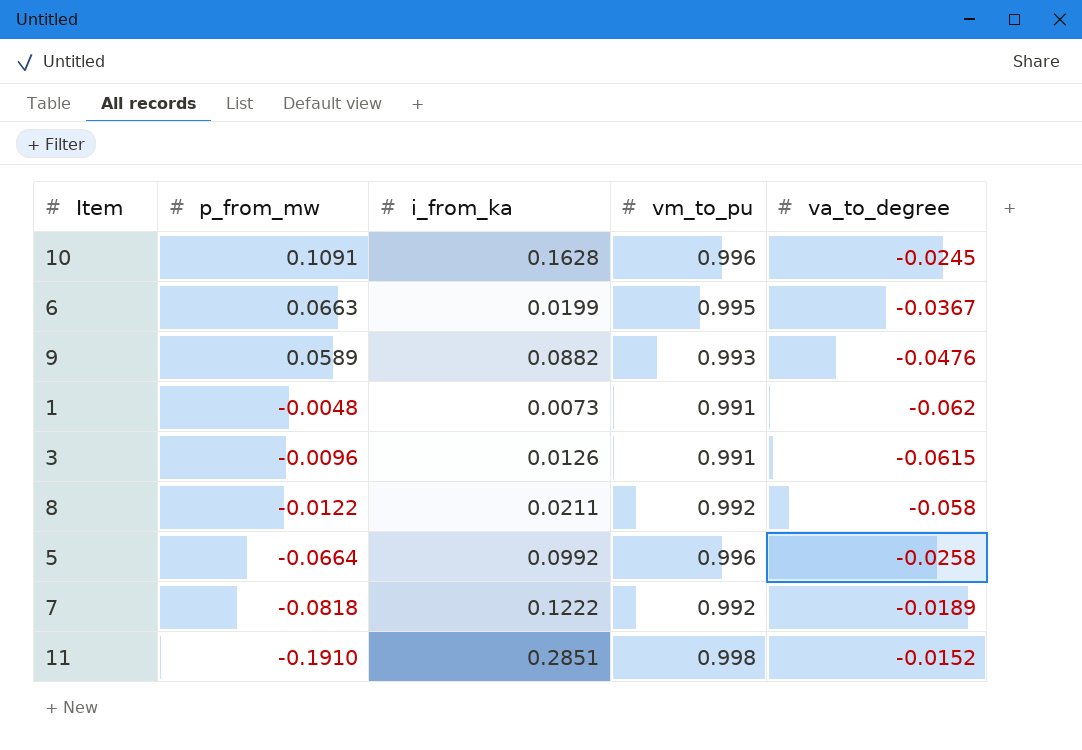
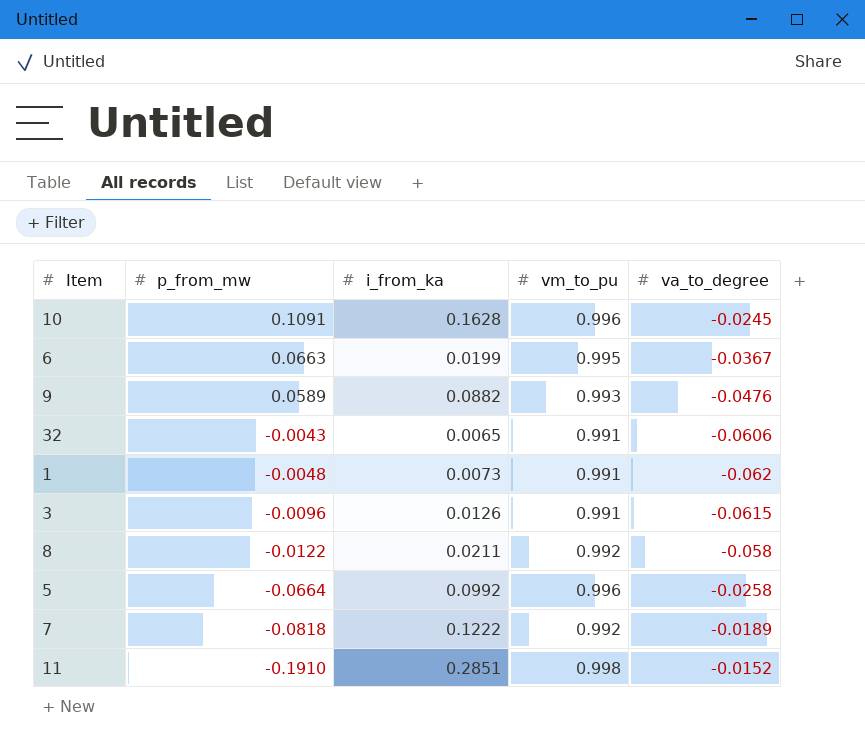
row 32: none -> -0.0043 | 0.0065 | 0.991 | -0.0606

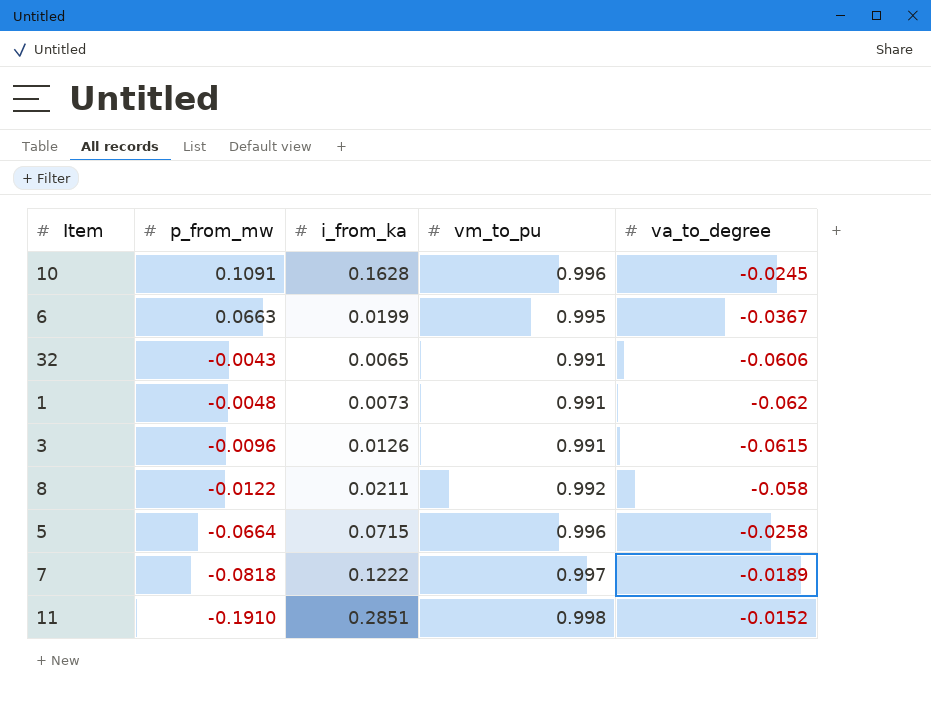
row 9: 0.0589 | 0.0882 | 0.993 | -0.0476 -> none
5 | i_from_ka: 0.0992 -> 0.0715
7 | vm_to_pu: 0.992 -> 0.997

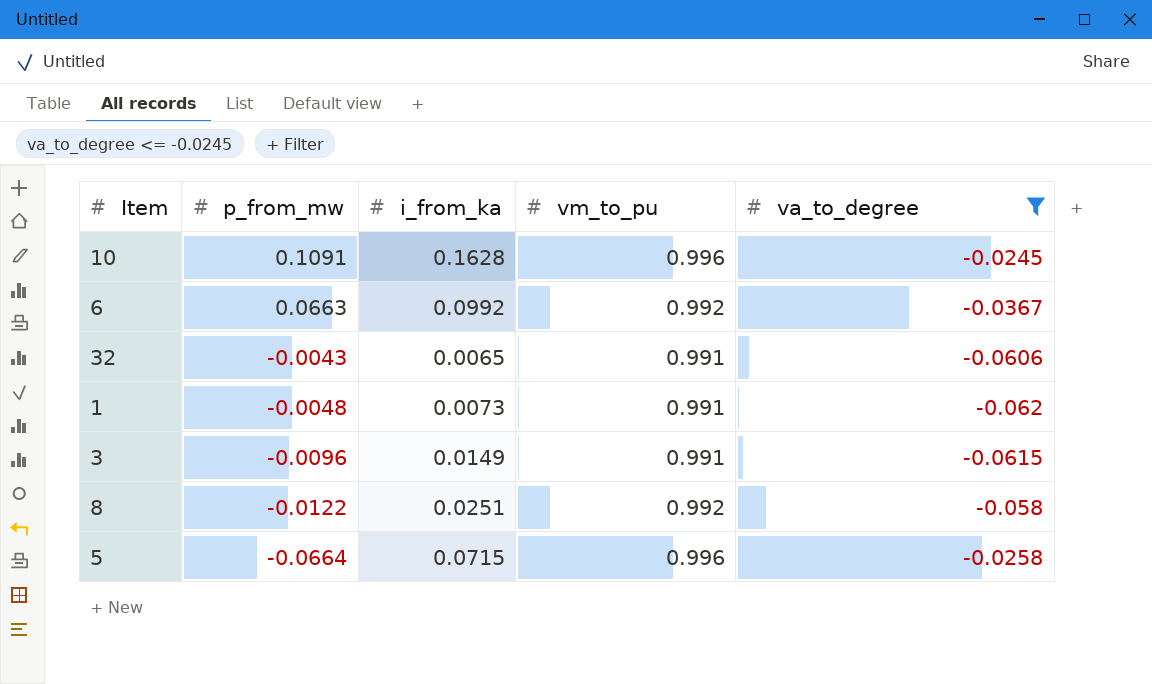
filter: none -> va_to_degree <= -0.0245
6 | i_from_ka: 0.0199 -> 0.0992
6 | vm_to_pu: 0.995 -> 0.992
3 | i_from_ka: 0.0126 -> 0.0149
8 | i_from_ka: 0.0211 -> 0.0251

